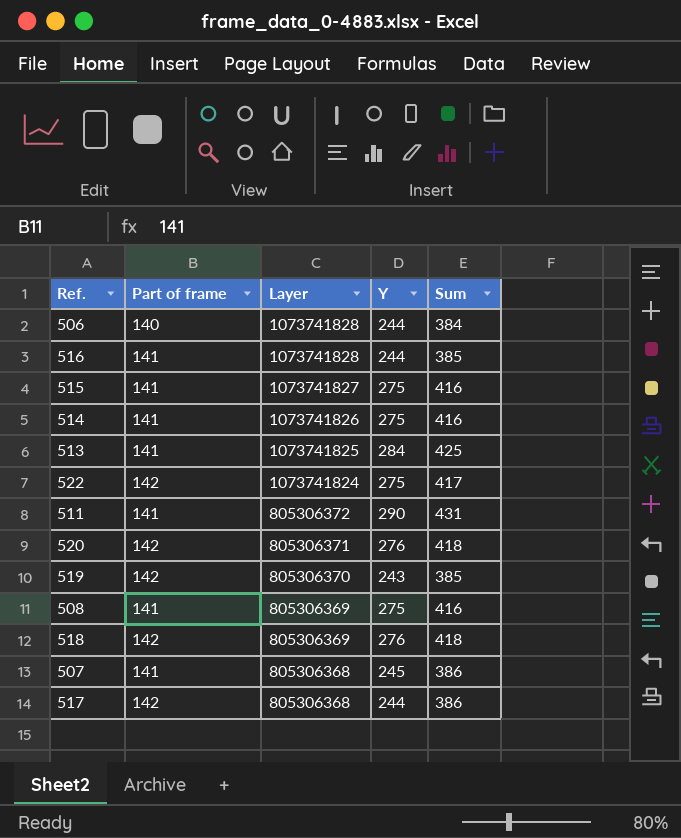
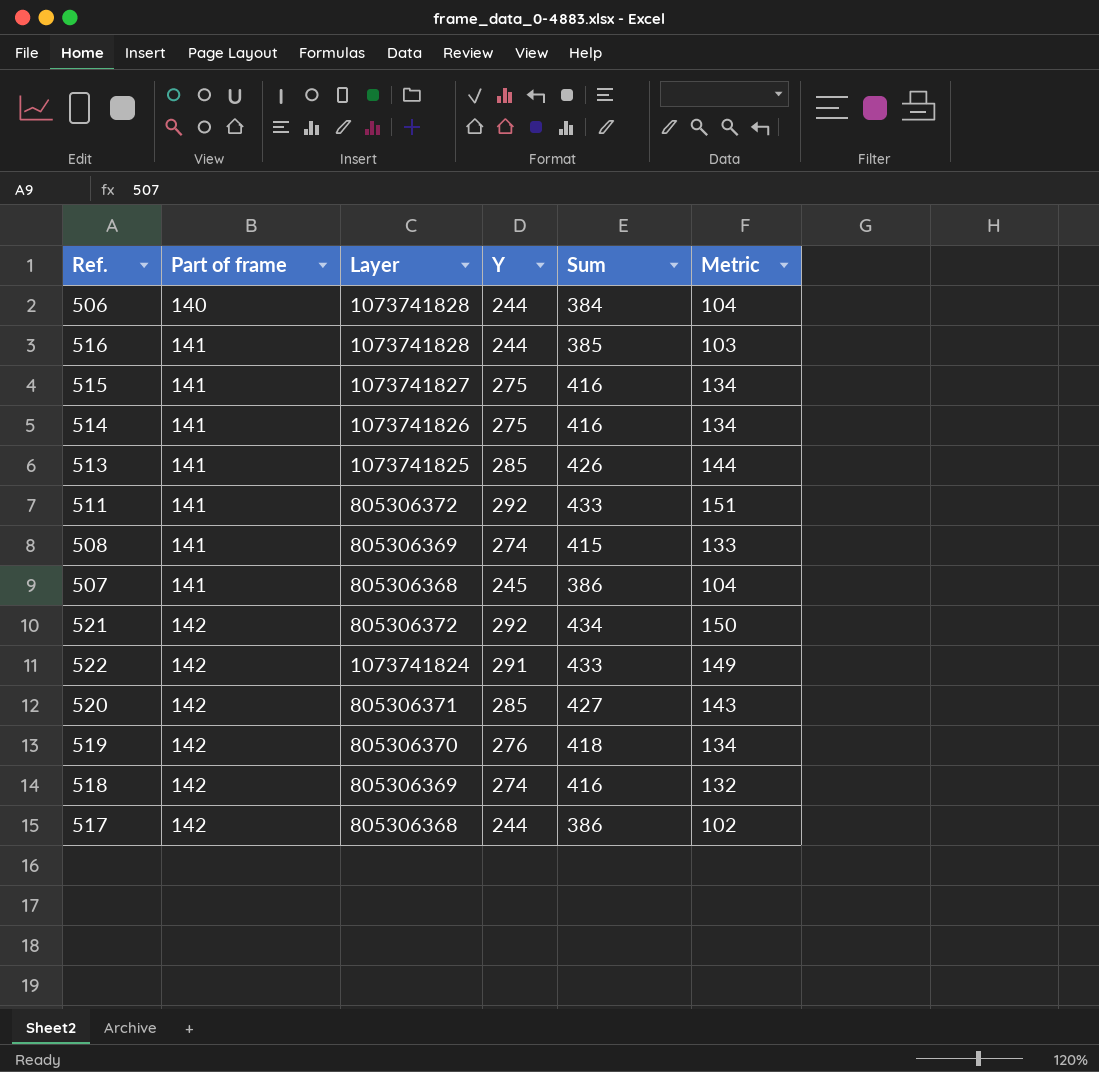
row order: Layer descending -> Part of frame ascending
column Metric | formula: none -> [Y] - [Part of frame]
513 | Y: 284 -> 285
513 | Sum: 425 -> 426
511 | Y: 290 -> 292
511 | Sum: 431 -> 433
508 | Y: 275 -> 274
508 | Sum: 416 -> 415
row 521: none -> 142 | 805306372 | 292 | 434 | 150
522 | Y: 275 -> 291
522 | Sum: 417 -> 433
520 | Y: 276 -> 285
520 | Sum: 418 -> 427
519 | Y: 243 -> 276
519 | Sum: 385 -> 418
518 | Y: 276 -> 274
518 | Sum: 418 -> 416

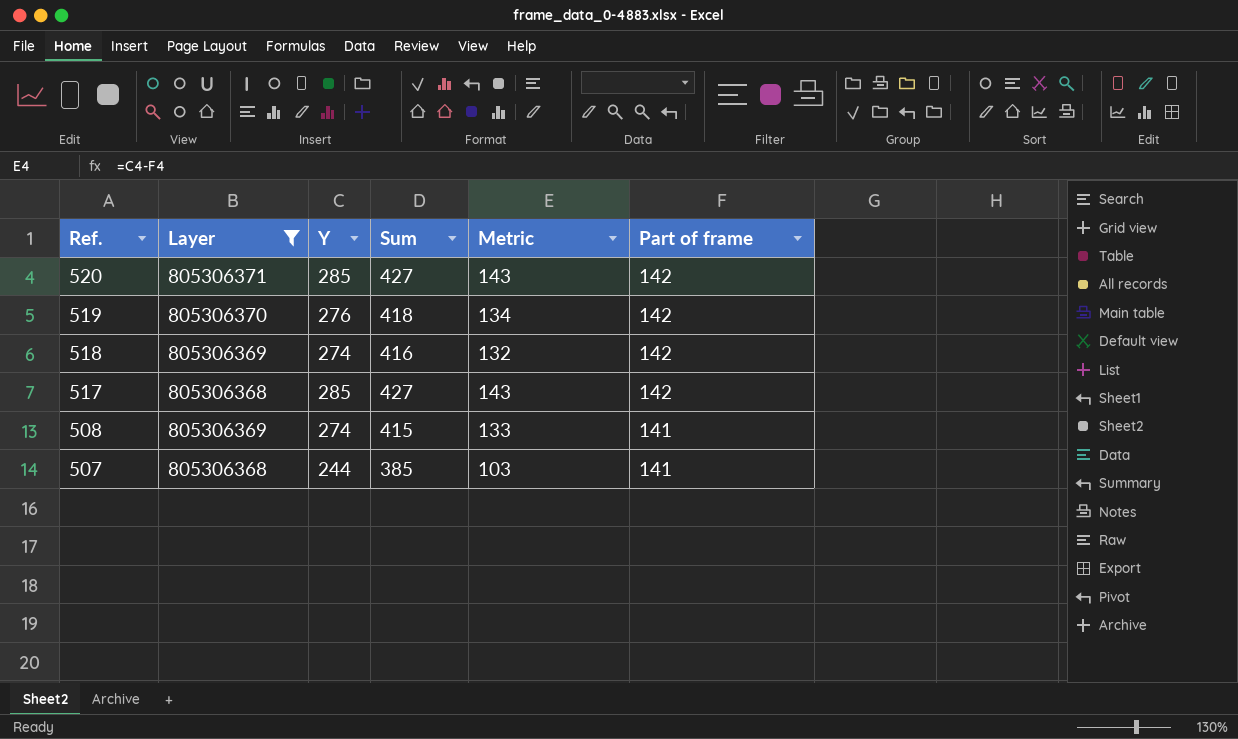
filter: none -> Layer <= 805306371
row order: Part of frame ascending -> Ref. descending
column Part of frame | position: 2 -> 6
517 | Y: 244 -> 285
517 | Sum: 386 -> 427
517 | Metric: 102 -> 143
507 | Y: 245 -> 244
507 | Sum: 386 -> 385
507 | Metric: 104 -> 103

